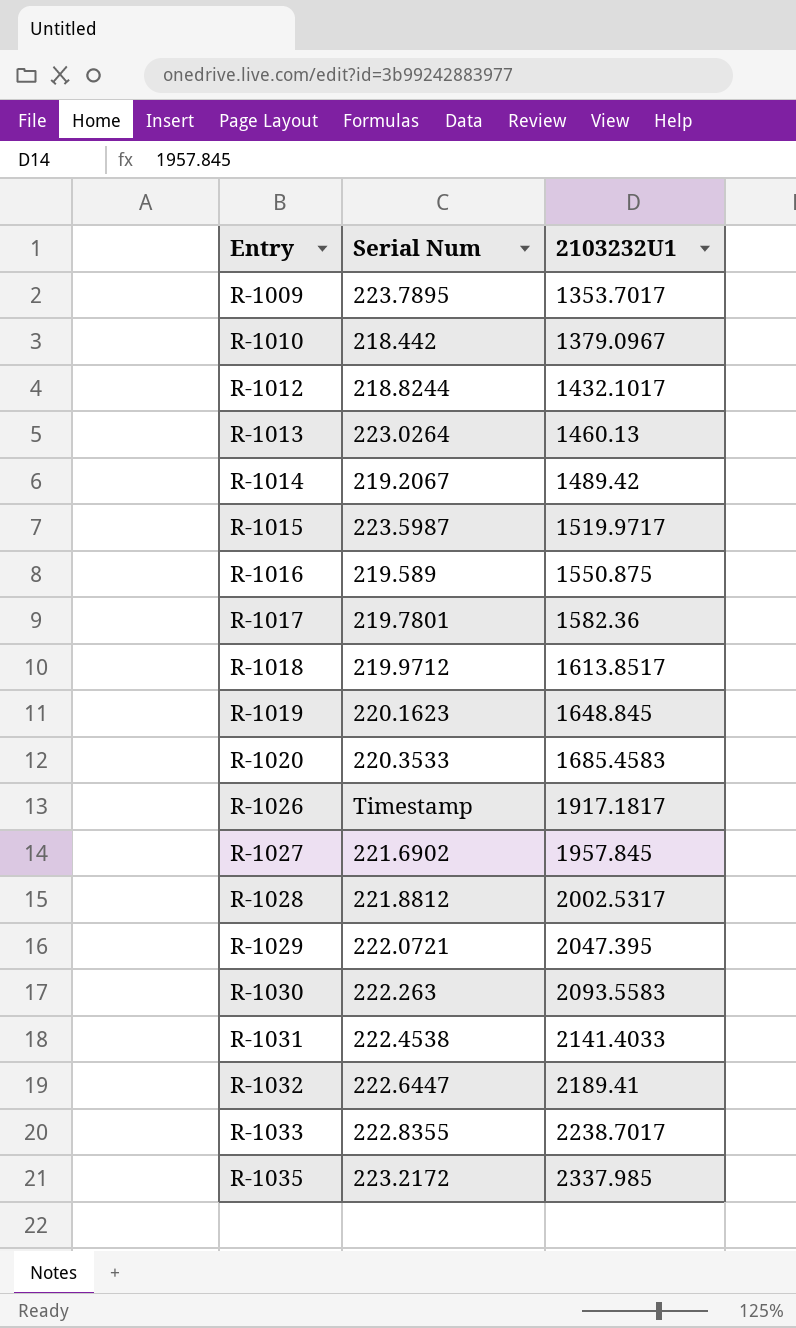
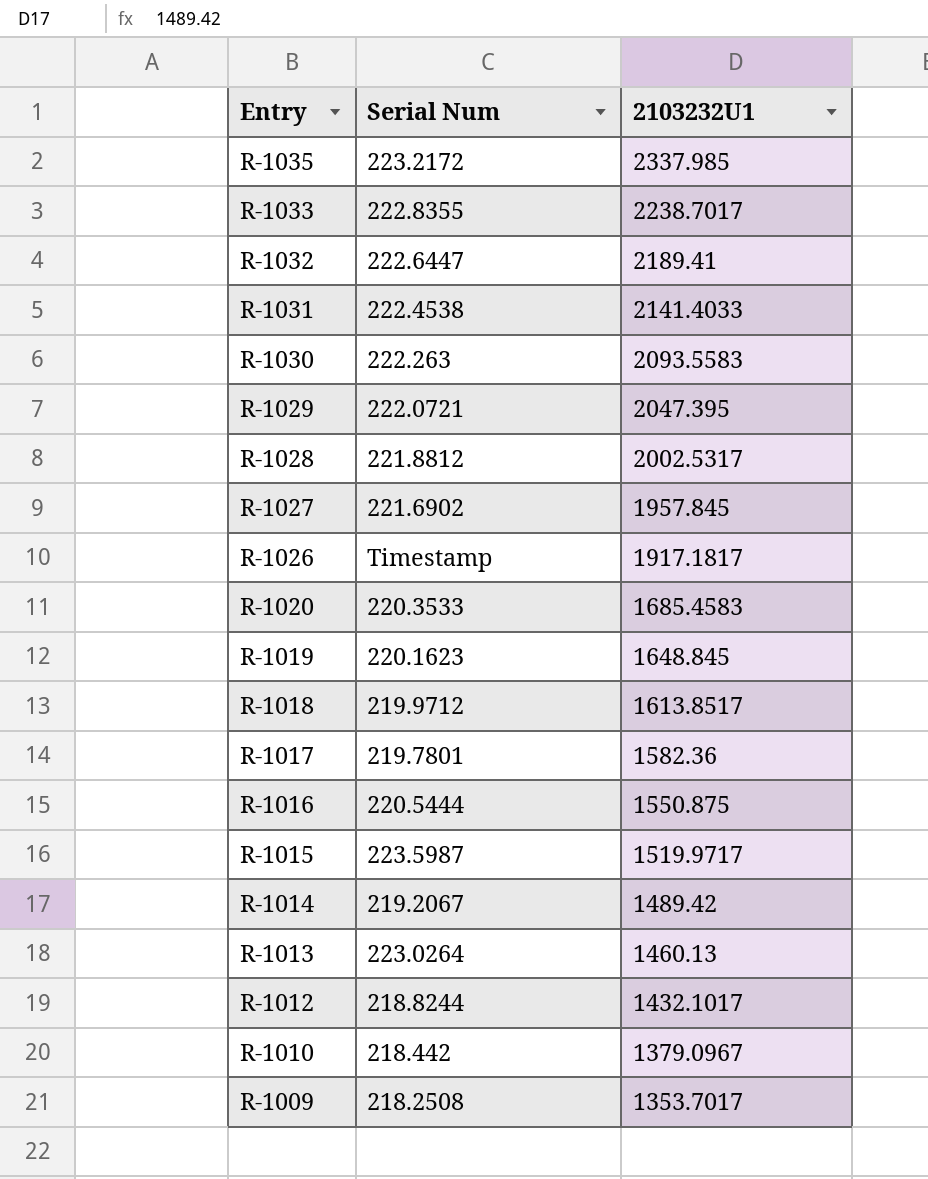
row order: Entry ascending -> Entry descending
R-1016 | Serial Num: 219.589 -> 220.5444
R-1009 | Serial Num: 223.7895 -> 218.2508

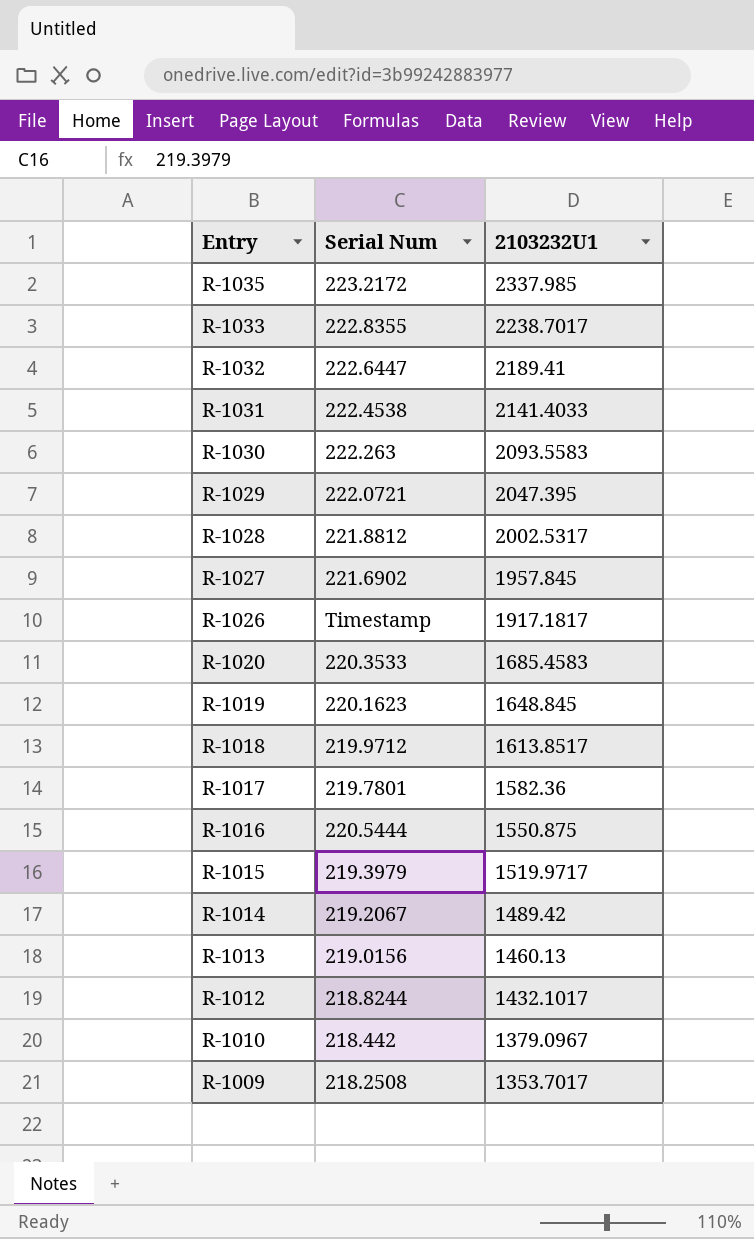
R-1015 | Serial Num: 223.5987 -> 219.3979
R-1013 | Serial Num: 223.0264 -> 219.0156

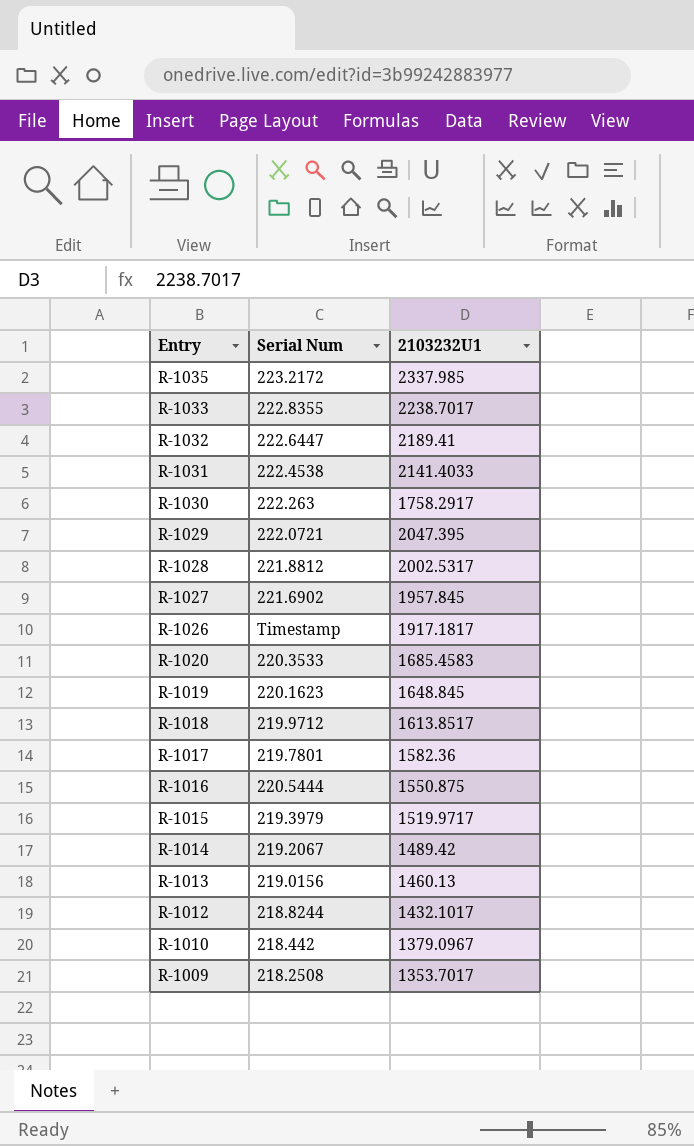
R-1030 | 2103232U1: 2093.5583 -> 1758.2917

